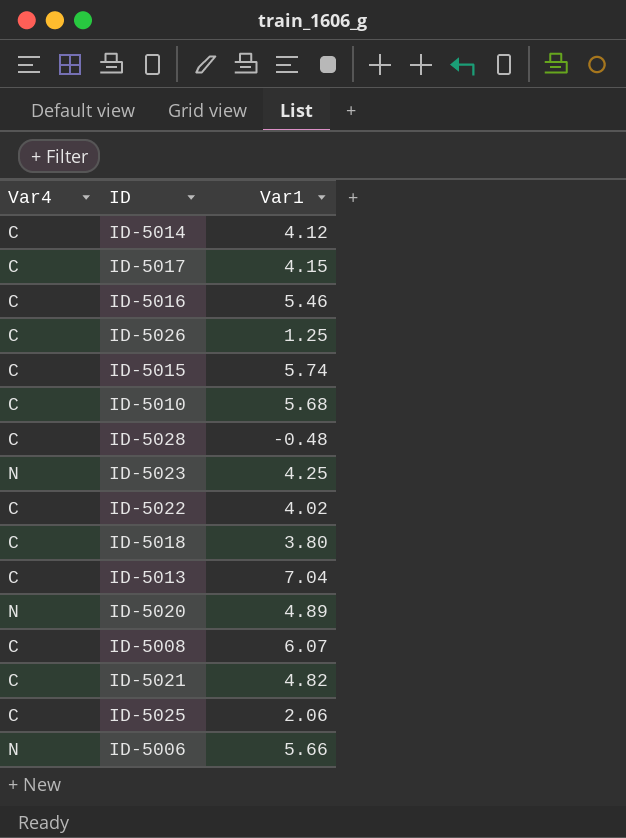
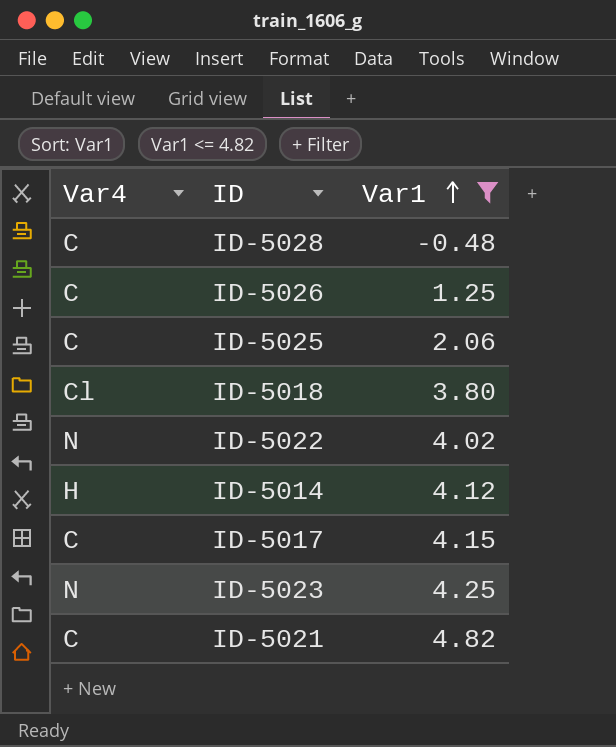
filter: none -> Var1 <= 4.82
row order: none -> Var1 ascending
ID-5018 | Var4: C -> Cl
ID-5022 | Var4: C -> N
ID-5014 | Var4: C -> H

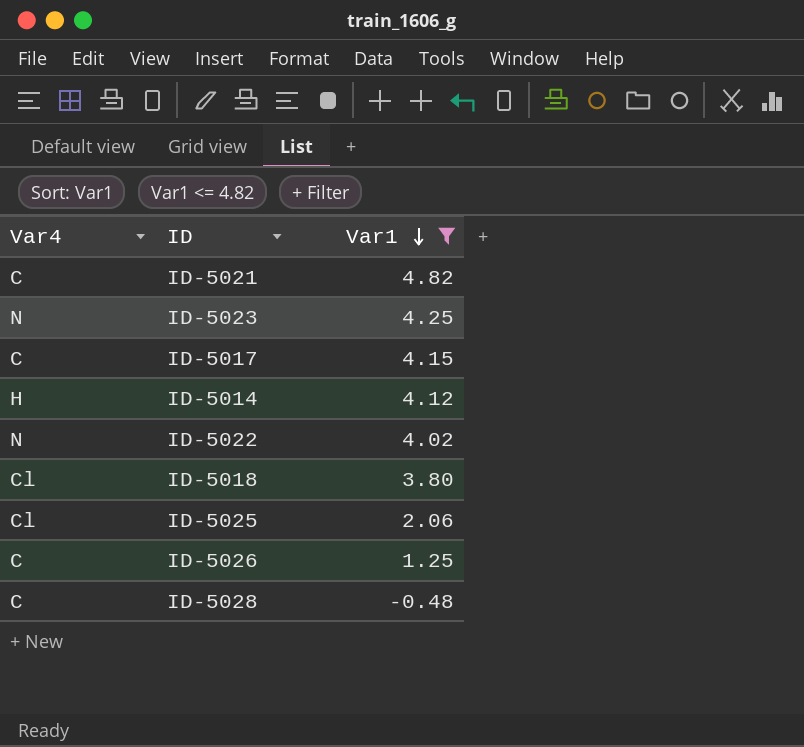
row order: Var1 ascending -> Var1 descending
ID-5025 | Var4: C -> Cl

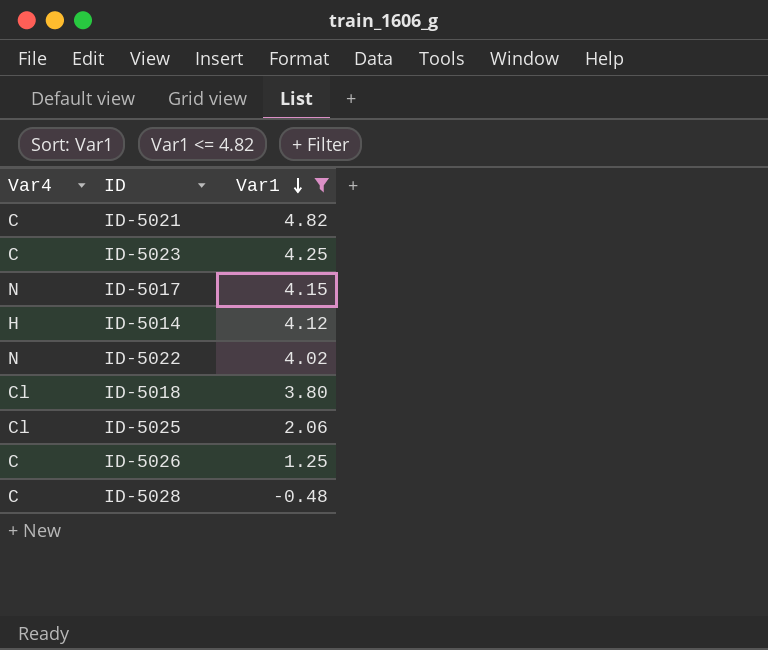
ID-5023 | Var4: N -> C
ID-5017 | Var4: C -> N

